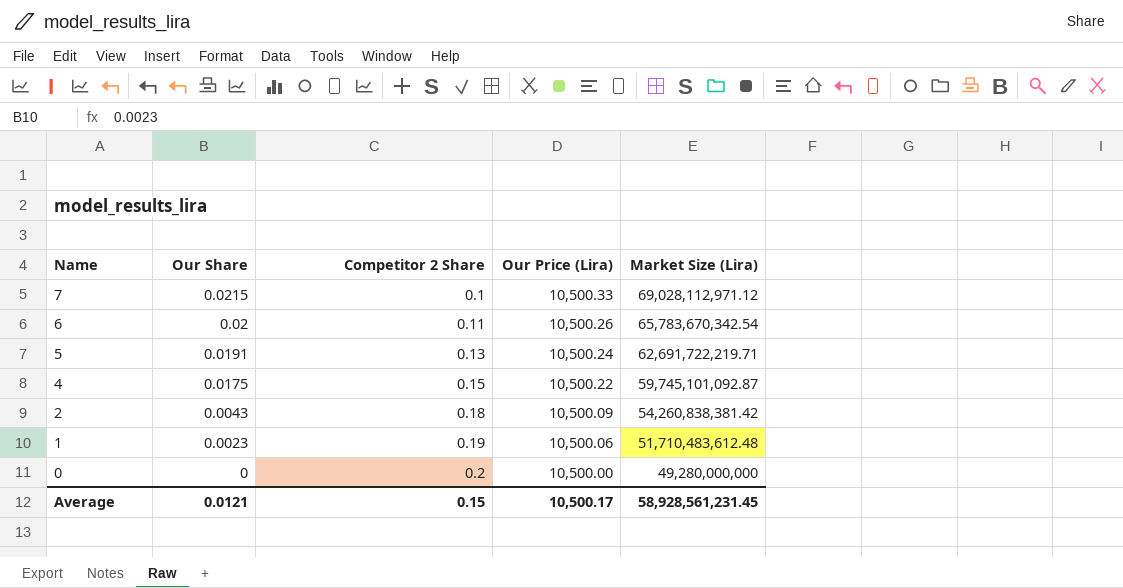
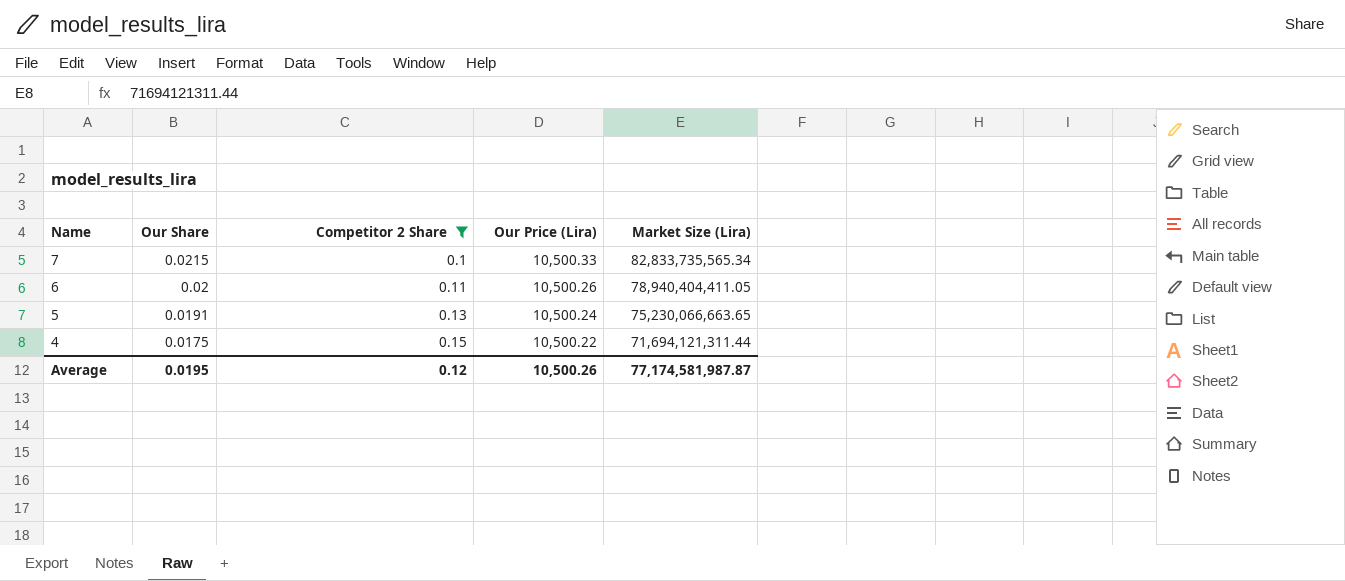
filter: none -> Competitor 2 Share <= 0.15
7 | Market Size (Lira): 69,028,112,971.12 -> 82,833,735,565.34
6 | Market Size (Lira): 65,783,670,342.54 -> 78,940,404,411.05
5 | Market Size (Lira): 62,691,722,219.71 -> 75,230,066,663.65
4 | Market Size (Lira): 59,745,101,092.87 -> 71,694,121,311.44
Average | Our Share: 0.0121 -> 0.0195
Average | Competitor 2 Share: 0.15 -> 0.12
Average | Our Price (Lira): 10,500.17 -> 10,500.26
Average | Market Size (Lira): 58,928,561,231.45 -> 77,174,581,987.87

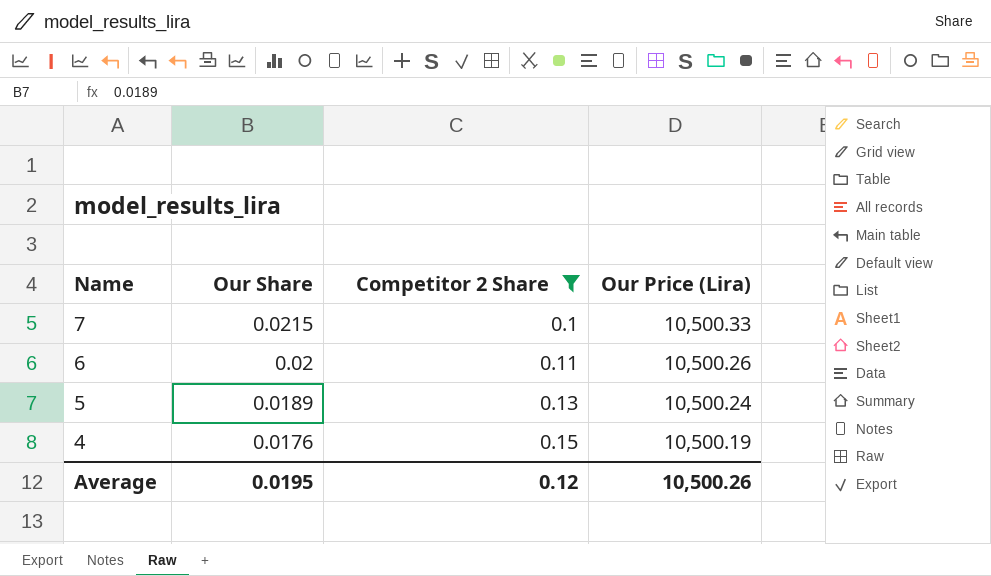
column Market Size (Lira) | position: 5 -> none
5 | Our Share: 0.0191 -> 0.0189
4 | Our Share: 0.0175 -> 0.0176
4 | Our Price (Lira): 10,500.22 -> 10,500.19

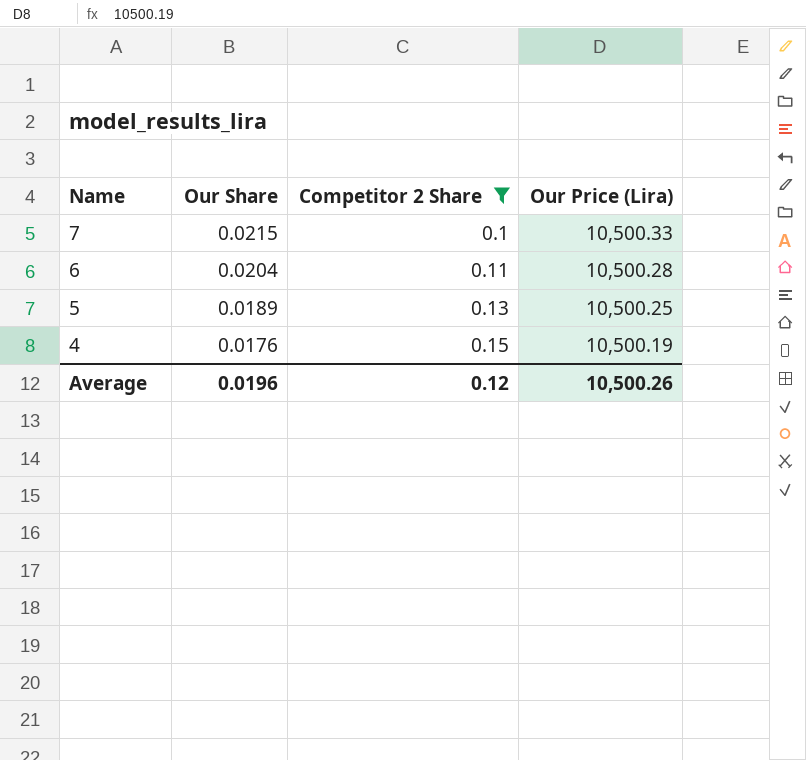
6 | Our Share: 0.02 -> 0.0204
6 | Our Price (Lira): 10,500.26 -> 10,500.28
5 | Our Price (Lira): 10,500.24 -> 10,500.25
Average | Our Share: 0.0195 -> 0.0196

